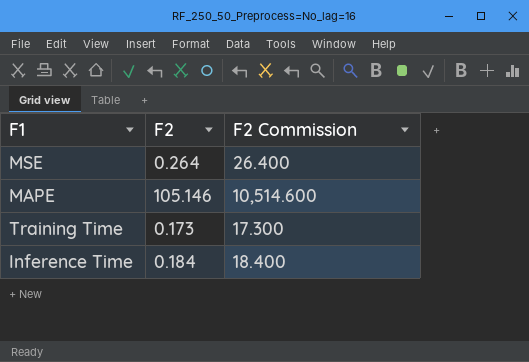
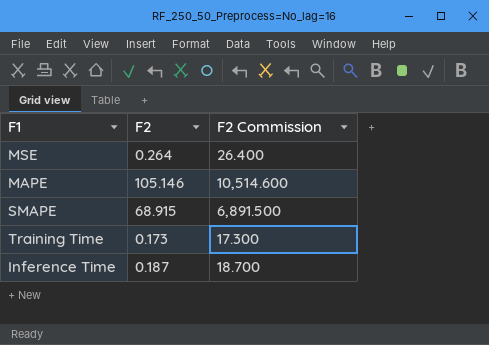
row SMAPE: none -> 68.915 | 6,891.500
Inference Time | F2: 0.184 -> 0.187
Inference Time | F2 Commission: 18.400 -> 18.700

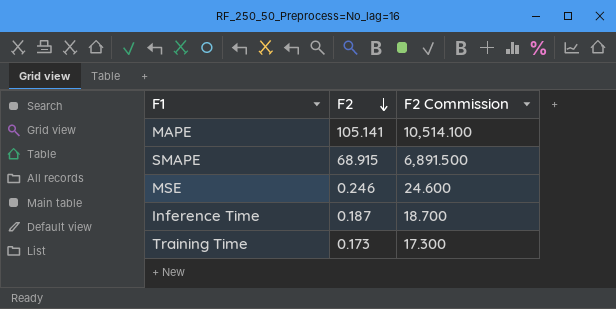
row order: none -> F2 descending
MAPE | F2: 105.146 -> 105.141
MAPE | F2 Commission: 10,514.600 -> 10,514.100
MSE | F2: 0.264 -> 0.246
MSE | F2 Commission: 26.400 -> 24.600

